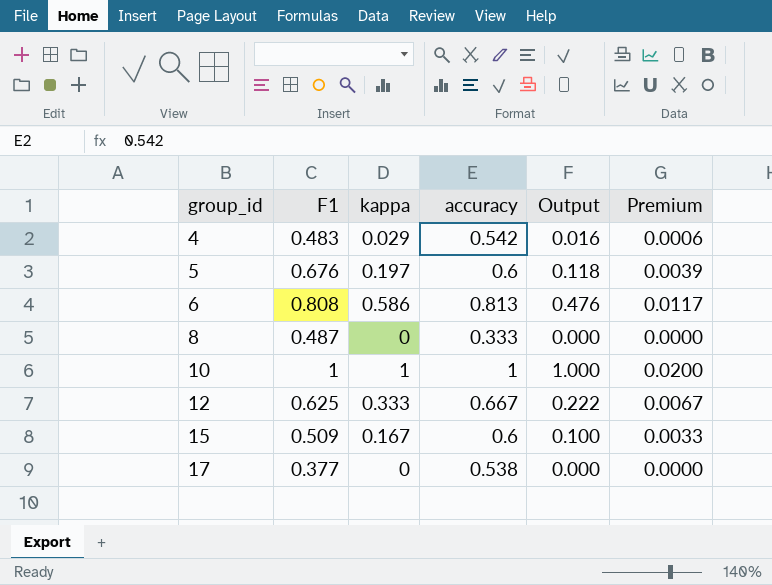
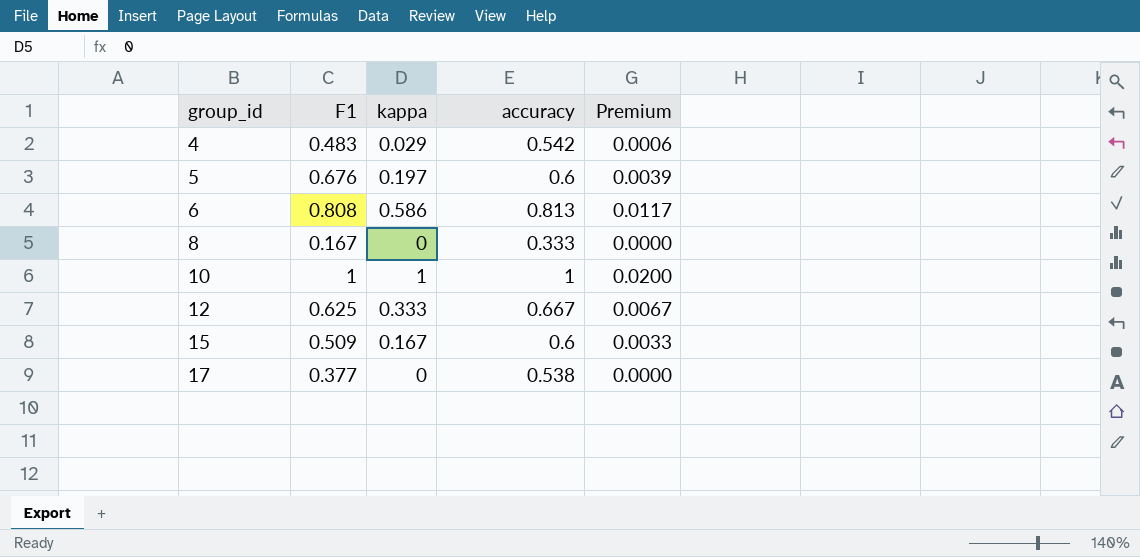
column Output | formula: [kappa] * [accuracy] -> none
8 | F1: 0.487 -> 0.167

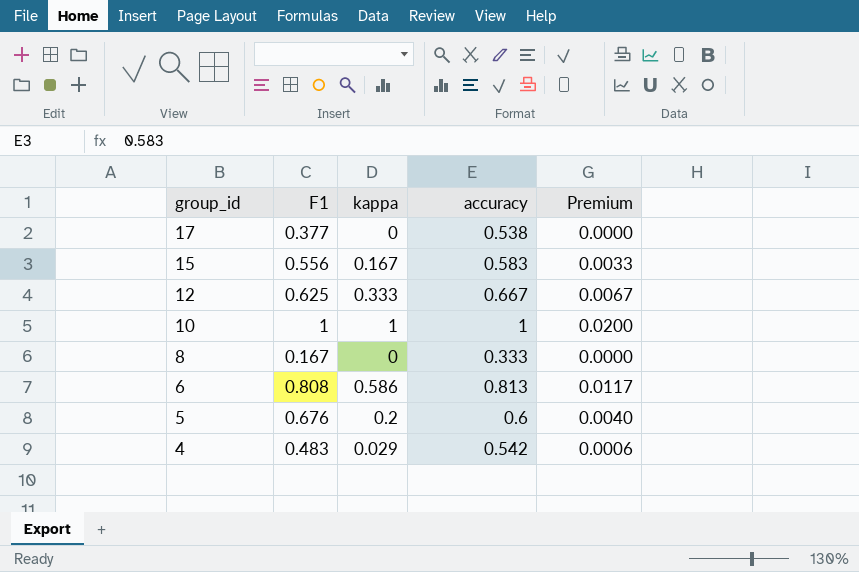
row order: group_id ascending -> group_id descending
15 | F1: 0.509 -> 0.556
15 | accuracy: 0.6 -> 0.583
5 | kappa: 0.197 -> 0.2
5 | Premium: 0.0039 -> 0.0040

